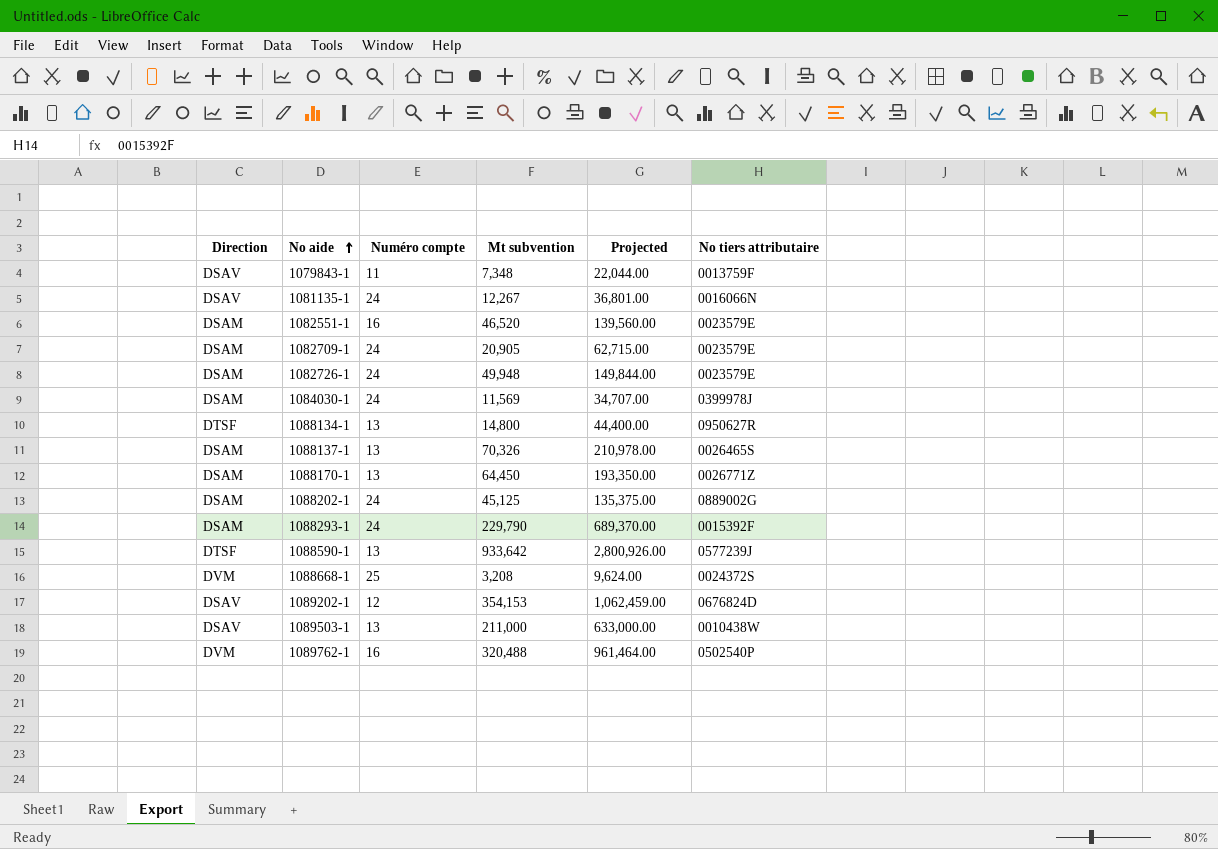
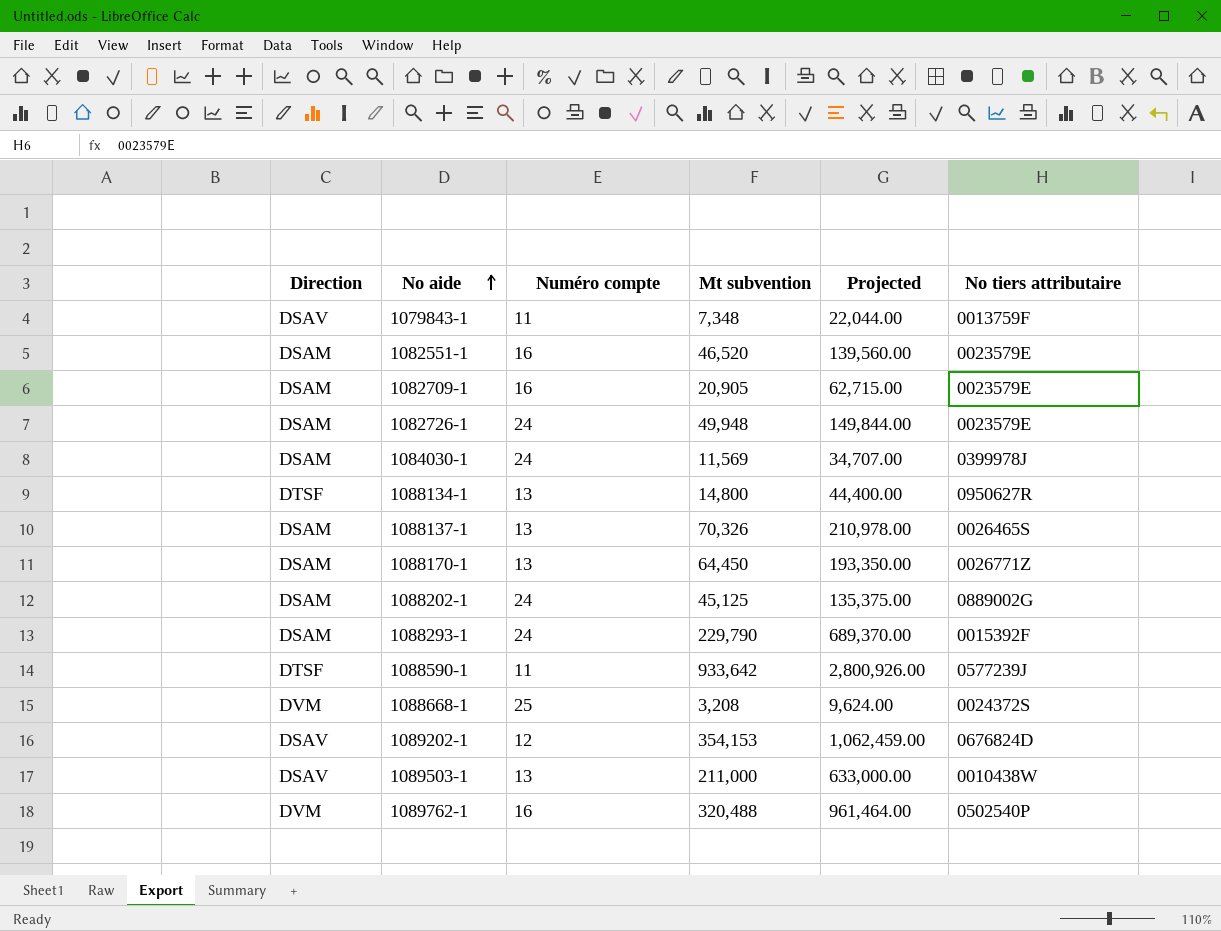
row 1081135-1: DSAV | 24 | 12,267 | 36,801.00 | 0016066N -> none
1082709-1 | Numéro compte: 24 -> 16
1088590-1 | Numéro compte: 13 -> 11

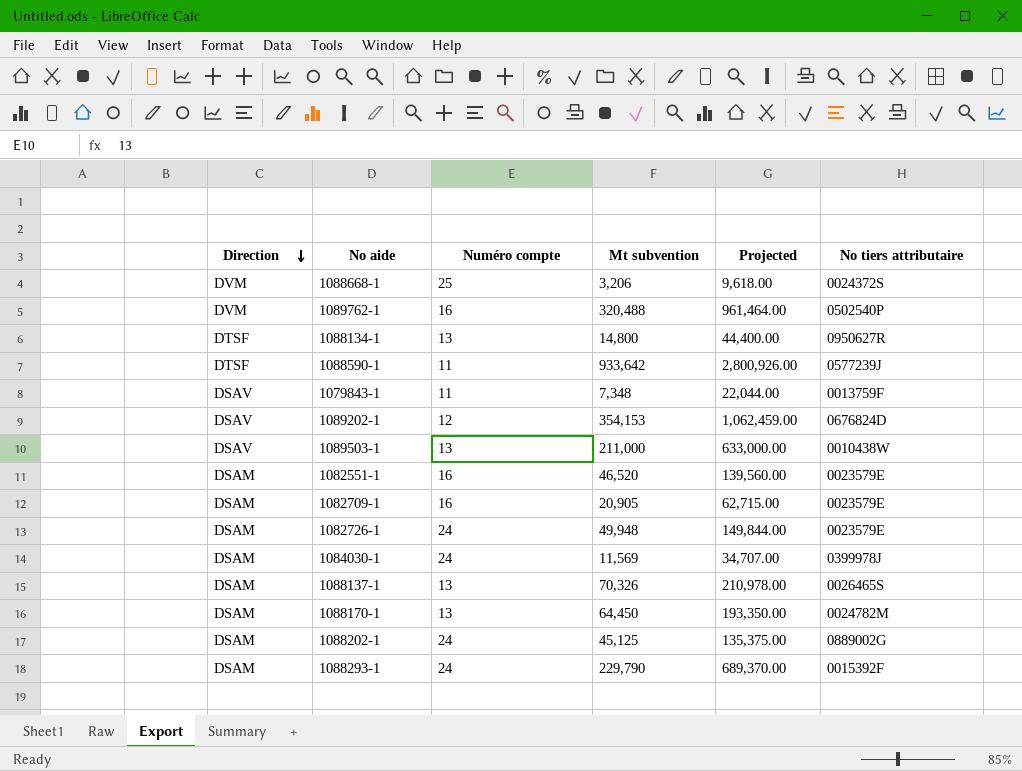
row order: No aide ascending -> Direction descending
1088668-1 | Mt subvention: 3,208 -> 3,206
1088668-1 | Projected: 9,624.00 -> 9,618.00
1088170-1 | No tiers attributaire: 0026771Z -> 0024782M

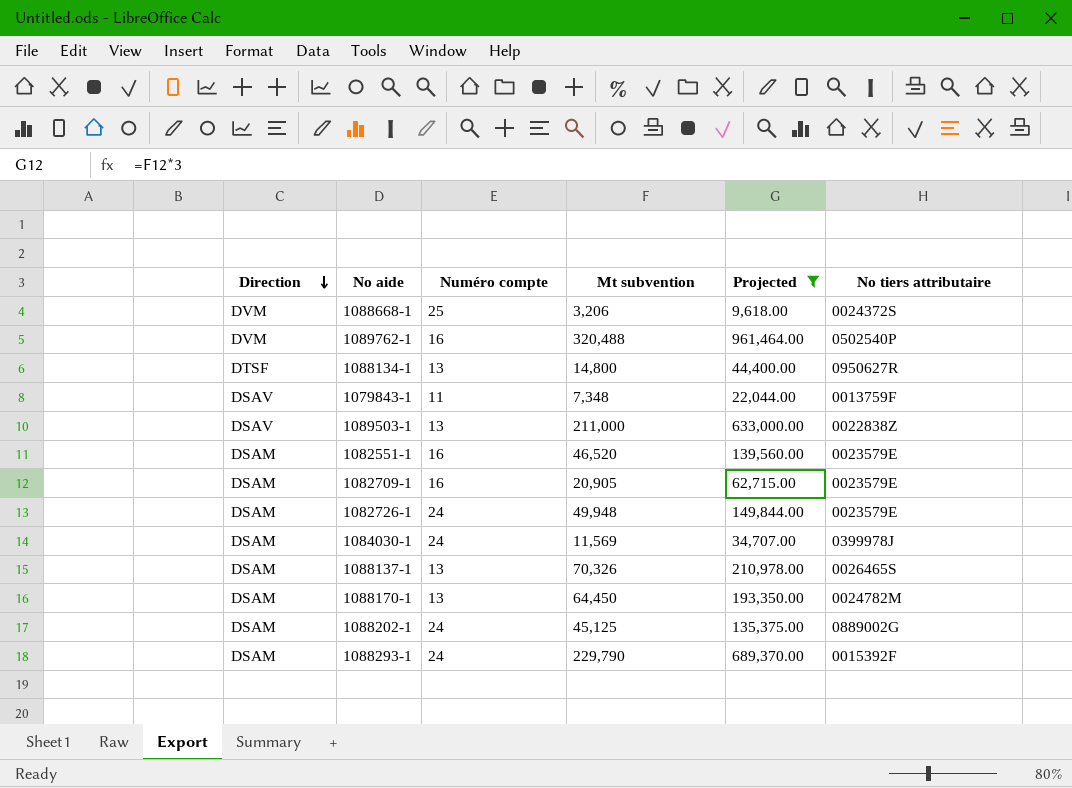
filter: none -> Projected <= 961,464.00
1089503-1 | No tiers attributaire: 0010438W -> 0022838Z

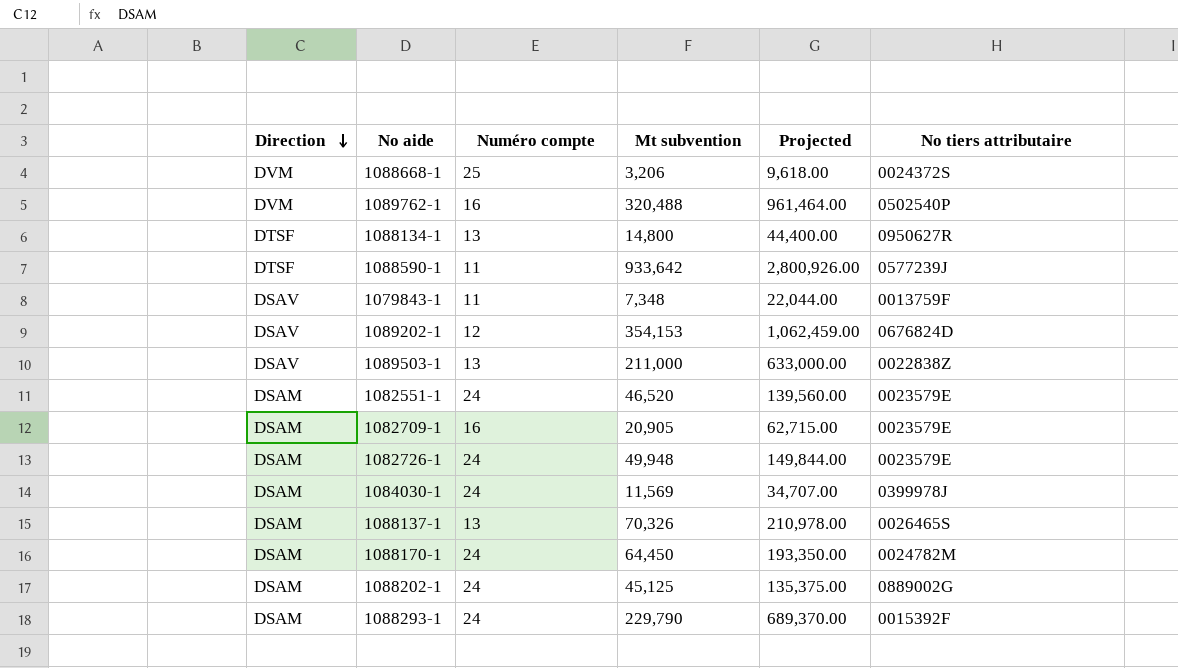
filter: Projected <= 961,464.00 -> none
1082551-1 | Numéro compte: 16 -> 24
1088170-1 | Numéro compte: 13 -> 24

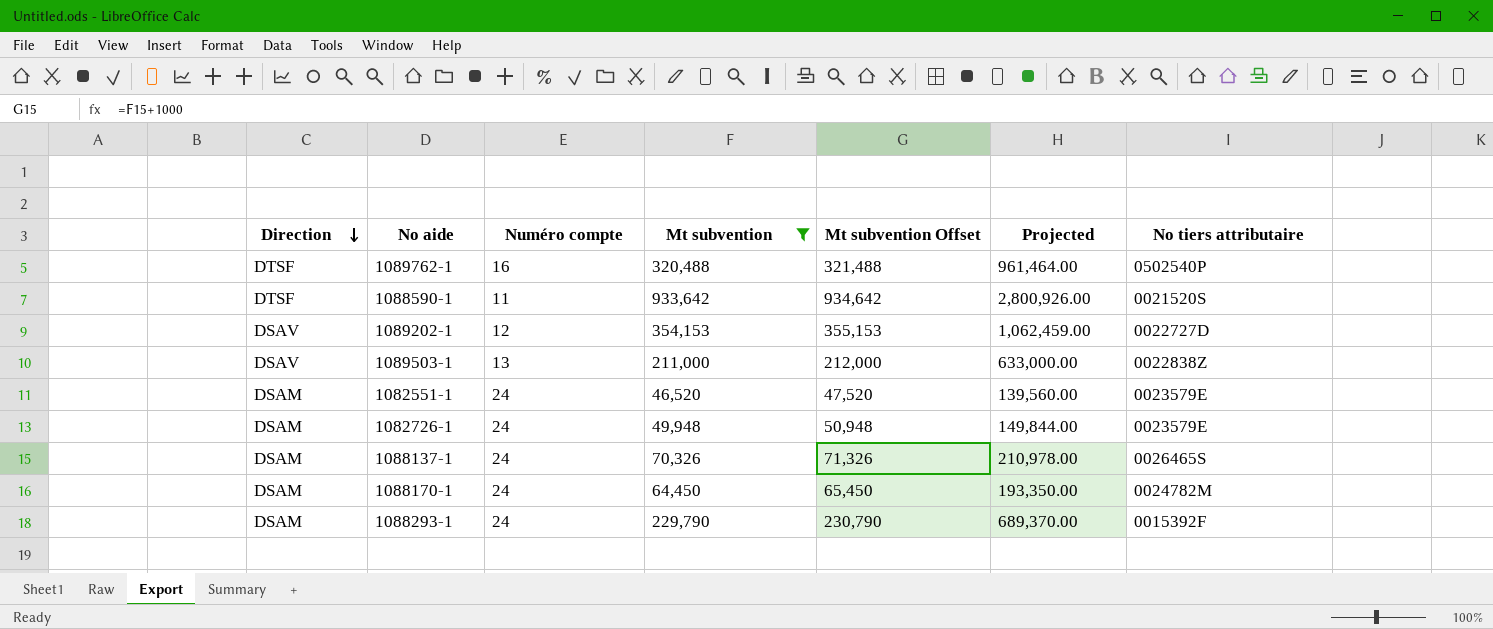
filter: none -> Mt subvention >= 46,520
column Mt subvention Offset | formula: none -> [Mt subvention] + 1000
1089762-1 | Direction: DVM -> DTSF
1088590-1 | No tiers attributaire: 0577239J -> 0021520S
1089202-1 | No tiers attributaire: 0676824D -> 0022727D
1088137-1 | Numéro compte: 13 -> 24

